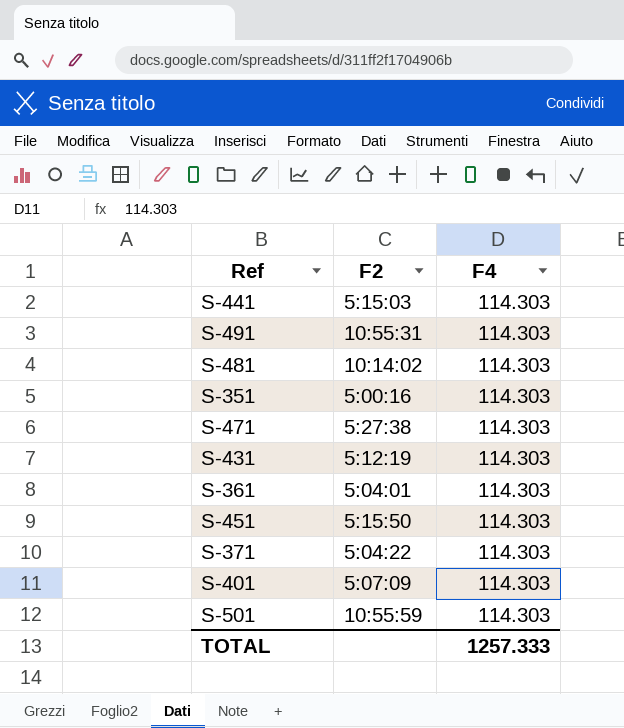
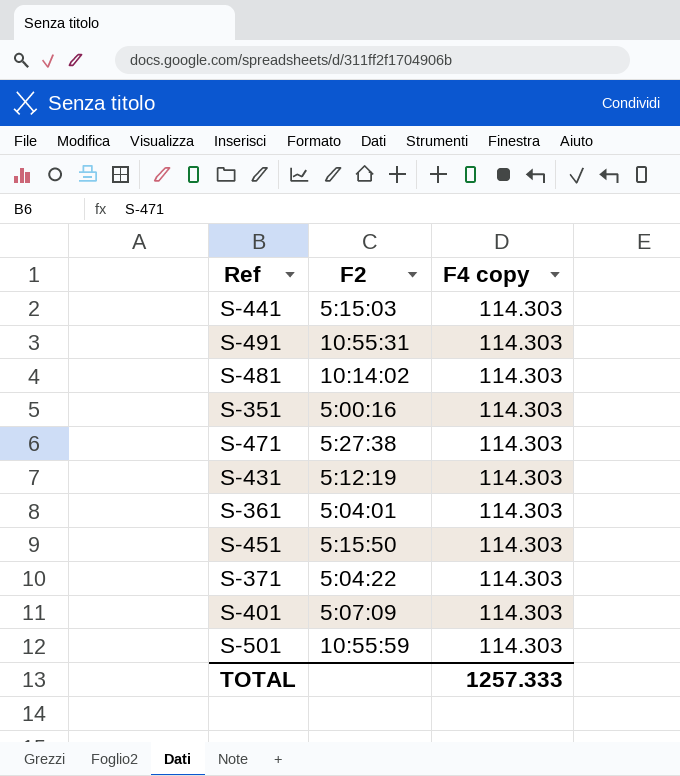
column name: F4 -> F4 copy

